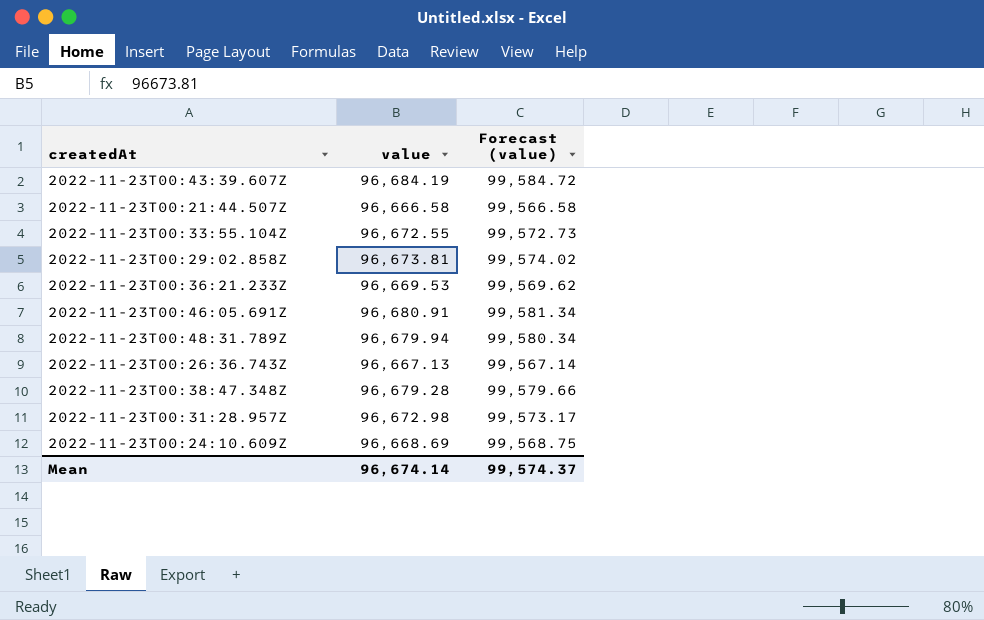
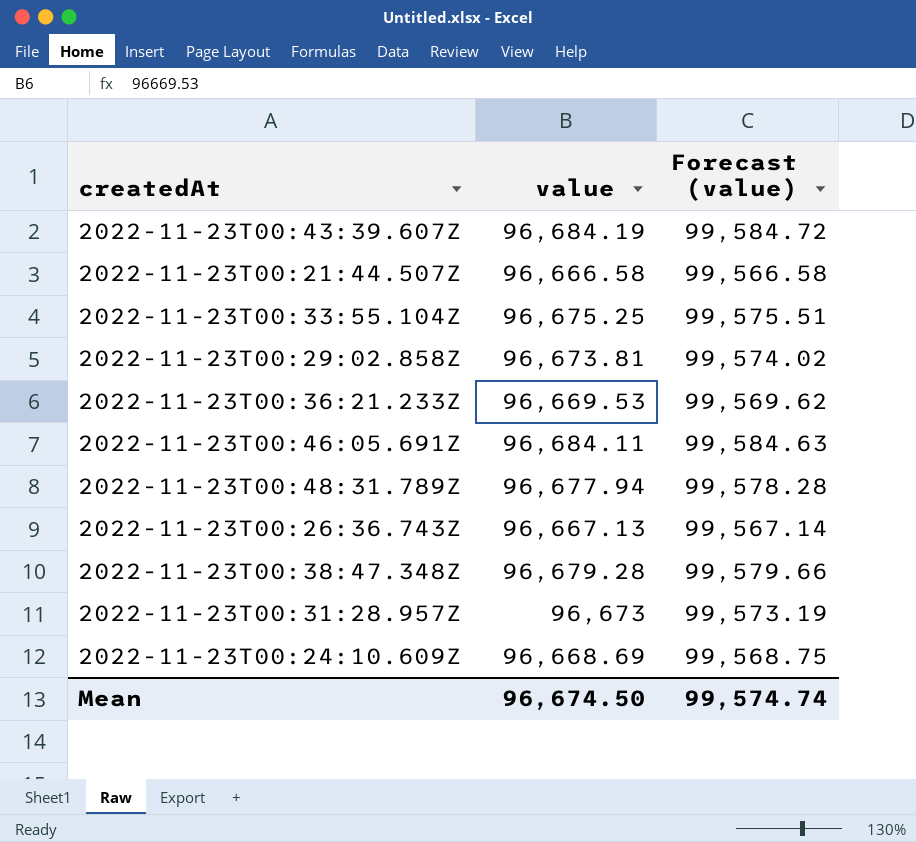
2022-11-23T00:33:55.104Z | value: 96,672.55 -> 96,675.25
2022-11-23T00:33:55.104Z | Forecast (value): 99,572.73 -> 99,575.51
2022-11-23T00:46:05.691Z | value: 96,680.91 -> 96,684.11
2022-11-23T00:46:05.691Z | Forecast (value): 99,581.34 -> 99,584.63
2022-11-23T00:48:31.789Z | value: 96,679.94 -> 96,677.94
2022-11-23T00:48:31.789Z | Forecast (value): 99,580.34 -> 99,578.28
2022-11-23T00:31:28.957Z | value: 96,672.98 -> 96,673
2022-11-23T00:31:28.957Z | Forecast (value): 99,573.17 -> 99,573.19
Mean | value: 96,674.14 -> 96,674.50
Mean | Forecast (value): 99,574.37 -> 99,574.74

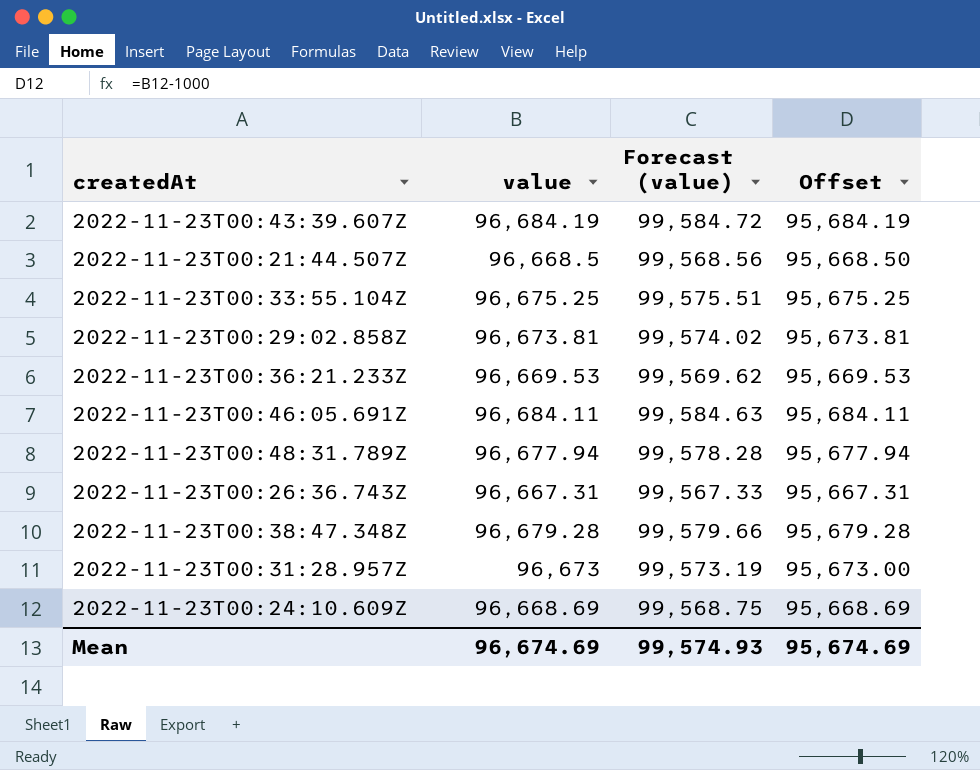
column Offset | formula: none -> [value] - 1000
2022-11-23T00:21:44.507Z | value: 96,666.58 -> 96,668.5
2022-11-23T00:21:44.507Z | Forecast (value): 99,566.58 -> 99,568.56
2022-11-23T00:26:36.743Z | value: 96,667.13 -> 96,667.31
2022-11-23T00:26:36.743Z | Forecast (value): 99,567.14 -> 99,567.33
Mean | value: 96,674.50 -> 96,674.69
Mean | Forecast (value): 99,574.74 -> 99,574.93

